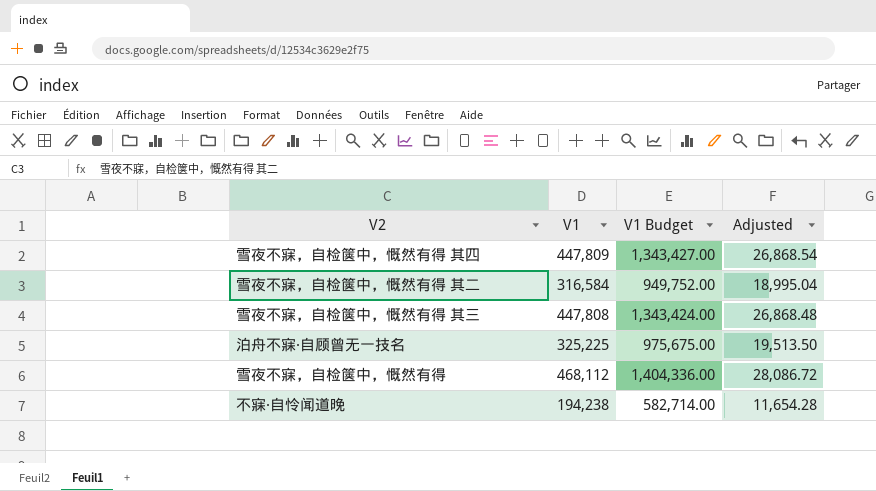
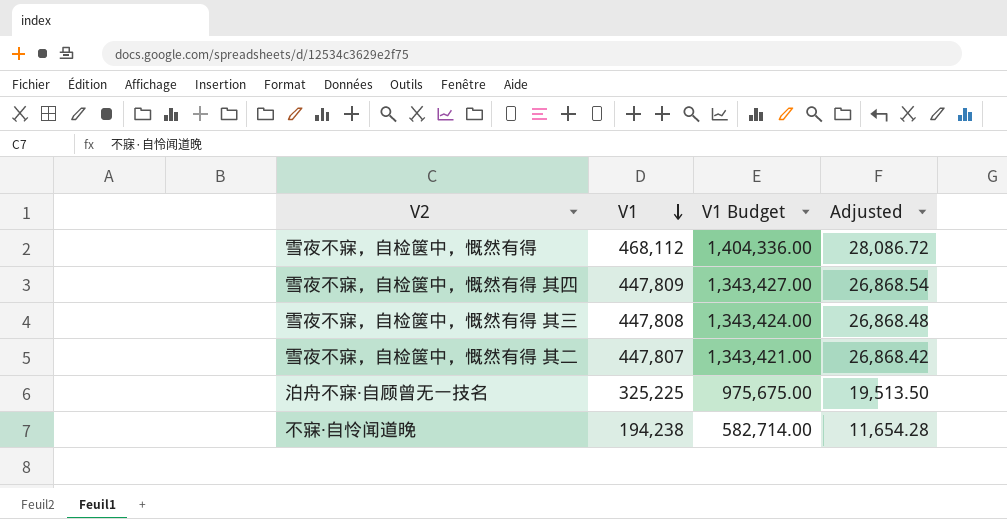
row order: none -> V1 descending
雪夜不寐，自检箧中，慨然有得 其二 | V1: 316,584 -> 447,807
雪夜不寐，自检箧中，慨然有得 其二 | V1 Budget: 949,752.00 -> 1,343,421.00
雪夜不寐，自检箧中，慨然有得 其二 | Adjusted: 18,995.04 -> 26,868.42

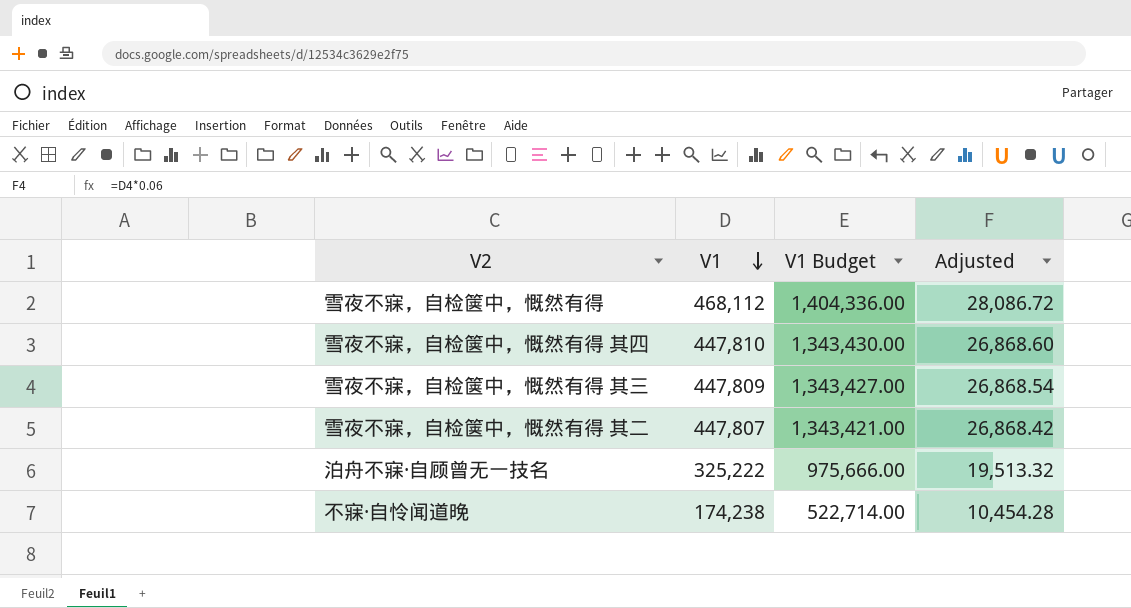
雪夜不寐，自检箧中，慨然有得 其四 | V1: 447,809 -> 447,810
雪夜不寐，自检箧中，慨然有得 其四 | V1 Budget: 1,343,427.00 -> 1,343,430.00
雪夜不寐，自检箧中，慨然有得 其四 | Adjusted: 26,868.54 -> 26,868.60
雪夜不寐，自检箧中，慨然有得 其三 | V1: 447,808 -> 447,809
雪夜不寐，自检箧中，慨然有得 其三 | V1 Budget: 1,343,424.00 -> 1,343,427.00
雪夜不寐，自检箧中，慨然有得 其三 | Adjusted: 26,868.48 -> 26,868.54
泊舟不寐·自顾曾无一技名 | V1: 325,225 -> 325,222
泊舟不寐·自顾曾无一技名 | V1 Budget: 975,675.00 -> 975,666.00
泊舟不寐·自顾曾无一技名 | Adjusted: 19,513.50 -> 19,513.32
不寐·自怜闻道晚 | V1: 194,238 -> 174,238
不寐·自怜闻道晚 | V1 Budget: 582,714.00 -> 522,714.00
不寐·自怜闻道晚 | Adjusted: 11,654.28 -> 10,454.28

